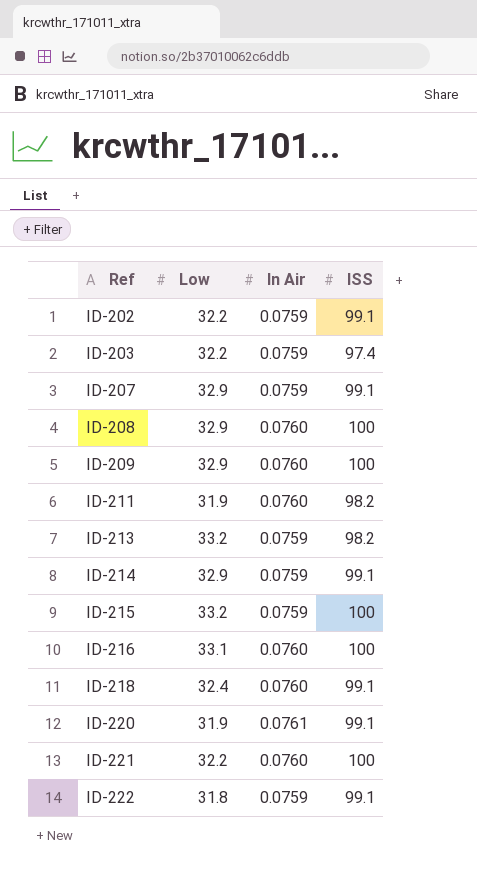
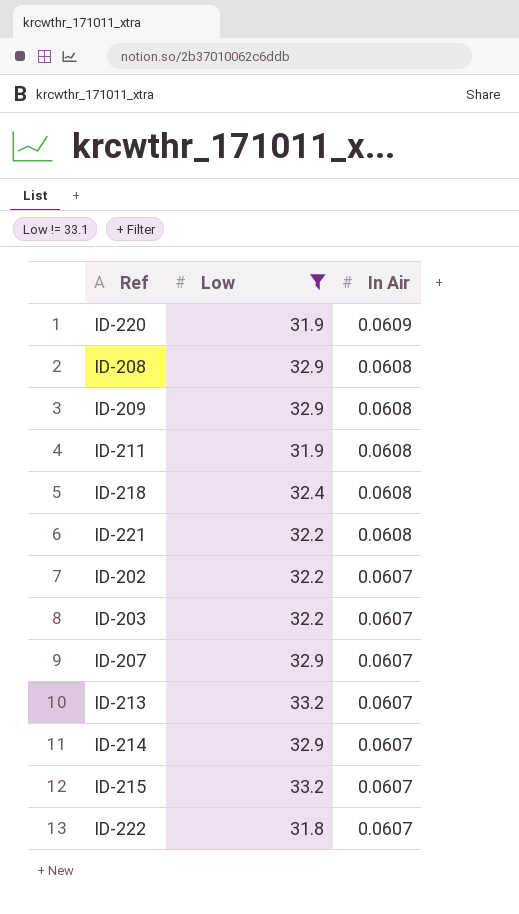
filter: none -> Low != 33.1
row order: Ref ascending -> In Air descending
column ISS | position: 4 -> none
ID-220 | In Air: 0.0761 -> 0.0609
ID-208 | In Air: 0.0760 -> 0.0608
ID-209 | In Air: 0.0760 -> 0.0608
ID-211 | In Air: 0.0760 -> 0.0608
ID-218 | In Air: 0.0760 -> 0.0608
ID-221 | In Air: 0.0760 -> 0.0608
ID-202 | In Air: 0.0759 -> 0.0607
ID-203 | In Air: 0.0759 -> 0.0607
ID-207 | In Air: 0.0759 -> 0.0607
ID-213 | In Air: 0.0759 -> 0.0607
ID-214 | In Air: 0.0759 -> 0.0607
ID-215 | In Air: 0.0759 -> 0.0607
ID-222 | In Air: 0.0759 -> 0.0607

